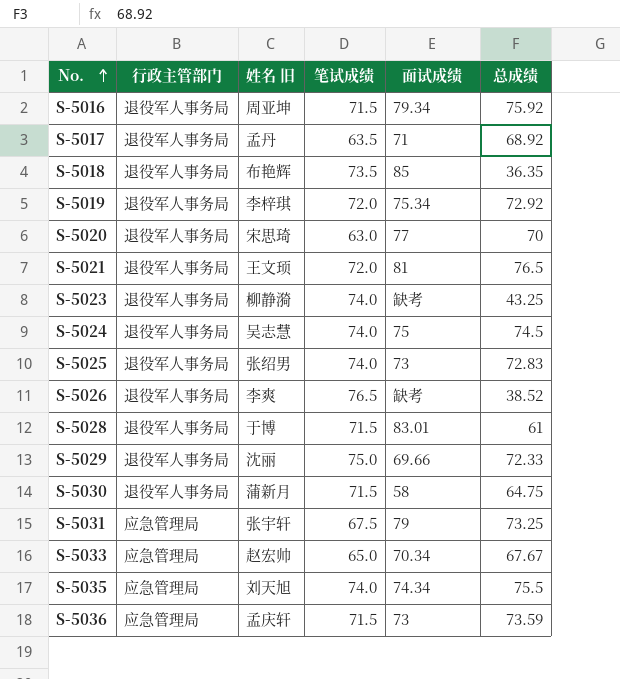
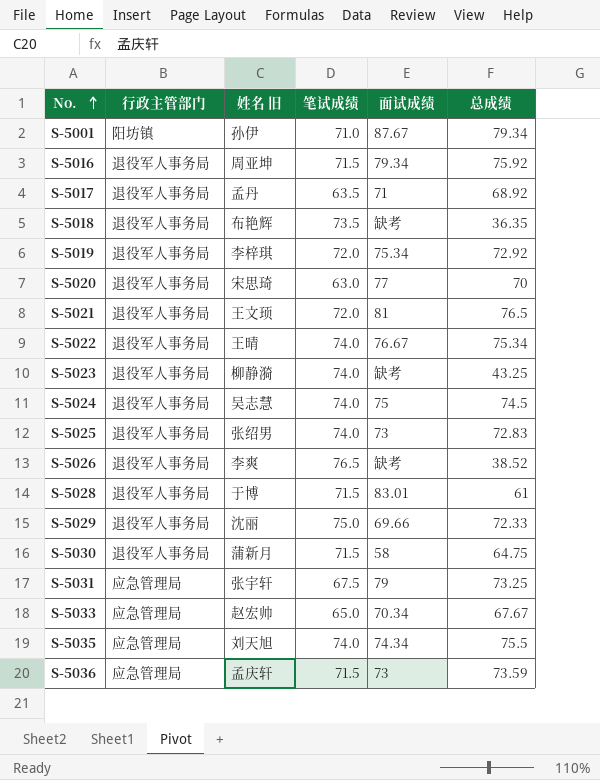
row S-5001: none -> 阳坊镇 | 孙伊 | 71.0 | 87.67 | 79.34
S-5018 | 面试成绩: 85 -> 缺考
row S-5022: none -> 退役军人事务局 | 王晴 | 74.0 | 76.67 | 75.34

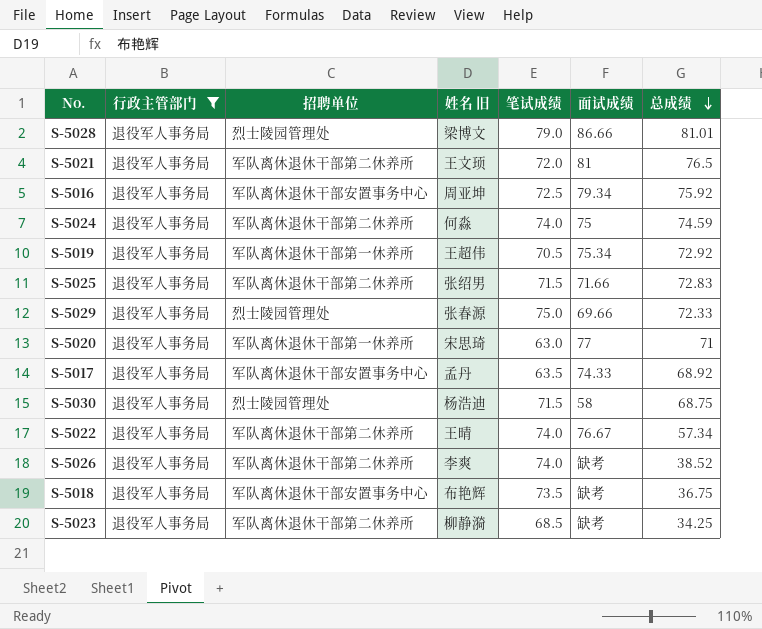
filter: none -> 行政主管部门 = 退役军人事务局
row order: No. ascending -> 总成绩 descending
column 招聘单位 | position: none -> 3
S-5028 | 姓名 旧: 于博 -> 梁博文
S-5028 | 笔试成绩: 71.5 -> 79.0
S-5028 | 面试成绩: 83.01 -> 86.66
S-5028 | 总成绩: 61 -> 81.01
S-5016 | 笔试成绩: 71.5 -> 72.5
S-5024 | 姓名 旧: 吴志慧 -> 何淼
S-5024 | 总成绩: 74.5 -> 74.59
S-5019 | 姓名 旧: 李梓琪 -> 王超伟
S-5019 | 笔试成绩: 72.0 -> 70.5
S-5025 | 笔试成绩: 74.0 -> 71.5
S-5025 | 面试成绩: 73 -> 71.66
S-5029 | 姓名 旧: 沈丽 -> 张春源
S-5020 | 总成绩: 70 -> 71
S-5017 | 面试成绩: 71 -> 74.33
S-5030 | 姓名 旧: 蒲新月 -> 杨浩迪
S-5030 | 总成绩: 64.75 -> 68.75
S-5022 | 总成绩: 75.34 -> 57.34
S-5026 | 笔试成绩: 76.5 -> 74.0
S-5018 | 总成绩: 36.35 -> 36.75
S-5023 | 笔试成绩: 74.0 -> 68.5
S-5023 | 总成绩: 43.25 -> 34.25

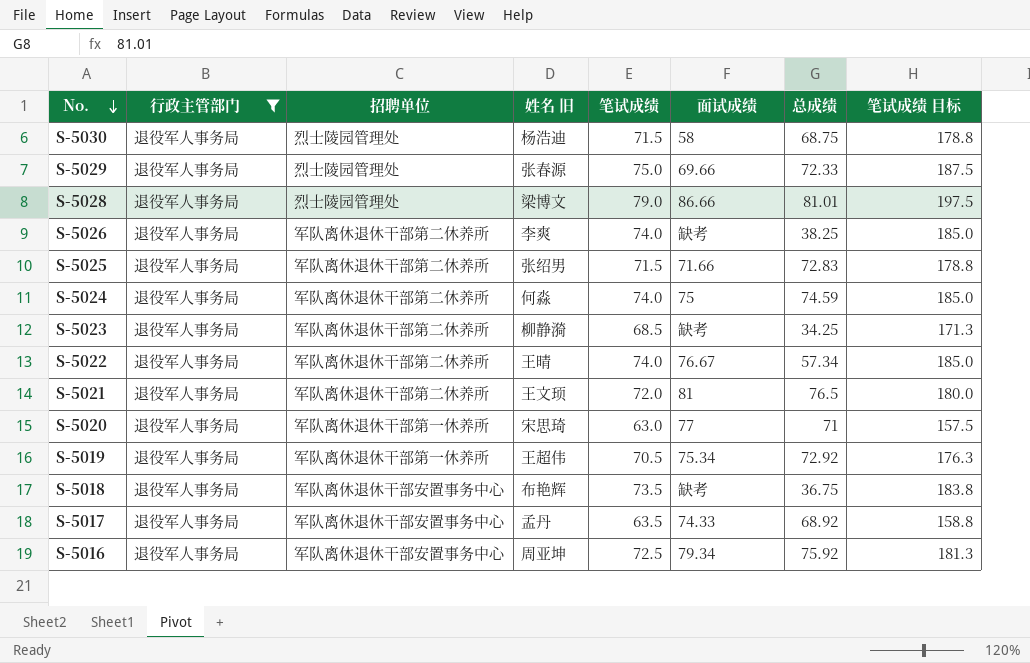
row order: 总成绩 descending -> No. descending
column 笔试成绩 目标 | formula: none -> [笔试成绩] * 2.5
S-5026 | 总成绩: 38.52 -> 38.25

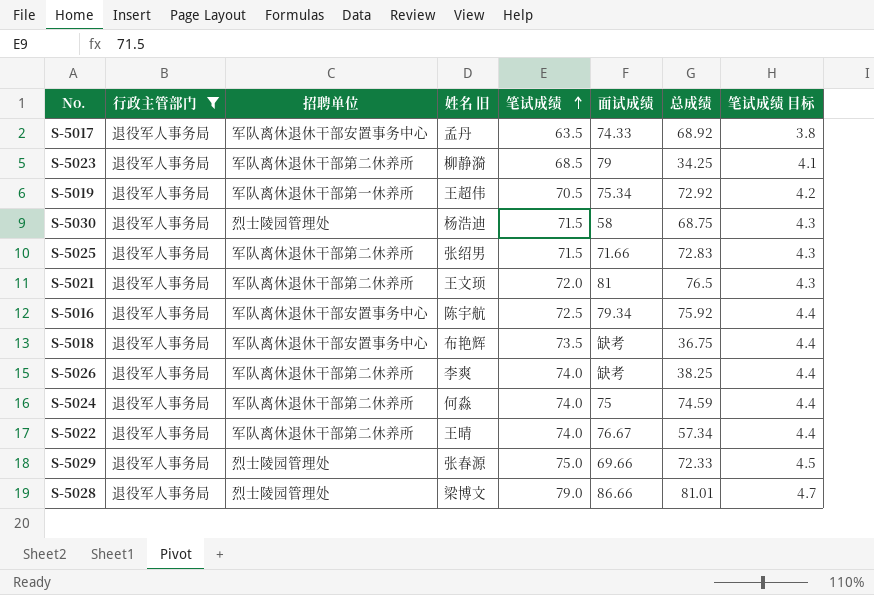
row order: No. descending -> 笔试成绩 ascending
column 笔试成绩 目标 | formula: [笔试成绩] * 2.5 -> [笔试成绩] * 0.06
row S-5020: 退役军人事务局 | 军队离休退休干部第一休养所 | 宋思琦 | 63.0 | 77 | 71 | 157.5 -> none
S-5023 | 面试成绩: 缺考 -> 79
S-5016 | 姓名 旧: 周亚坤 -> 陈宇航

